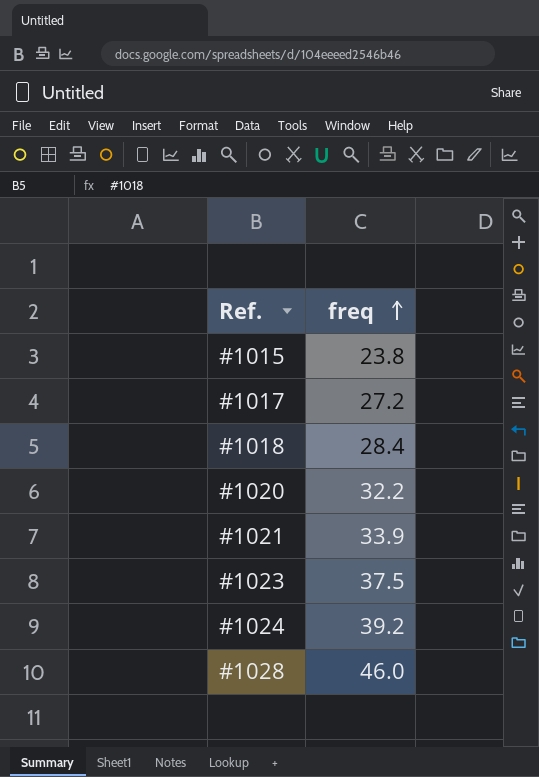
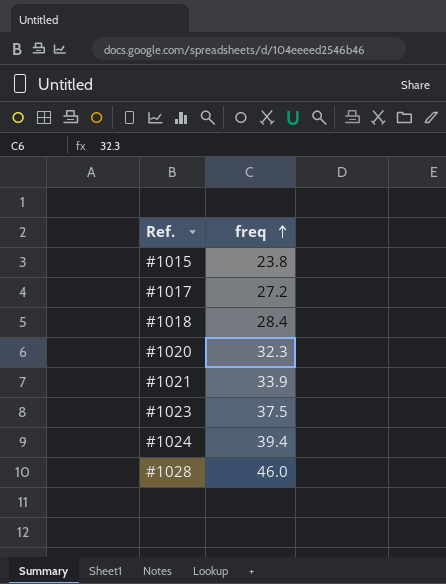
#1020 | freq: 32.2 -> 32.3
#1024 | freq: 39.2 -> 39.4

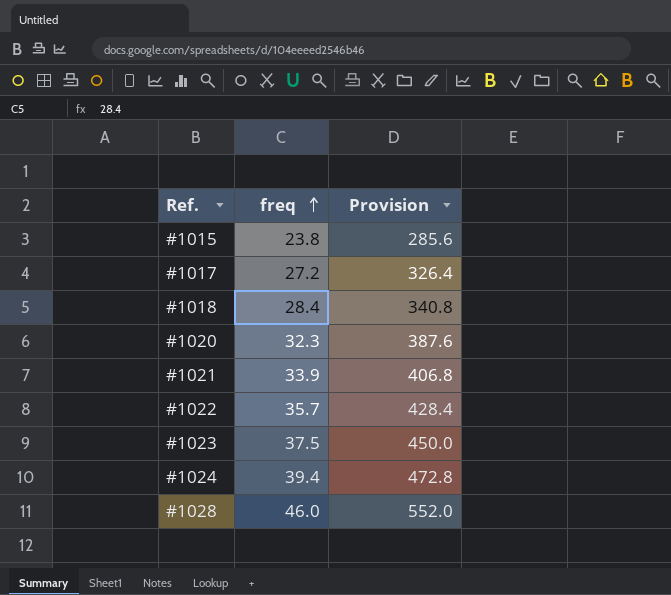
column Provision | formula: none -> [freq] * 12
row #1022: none -> 35.7 | 428.4

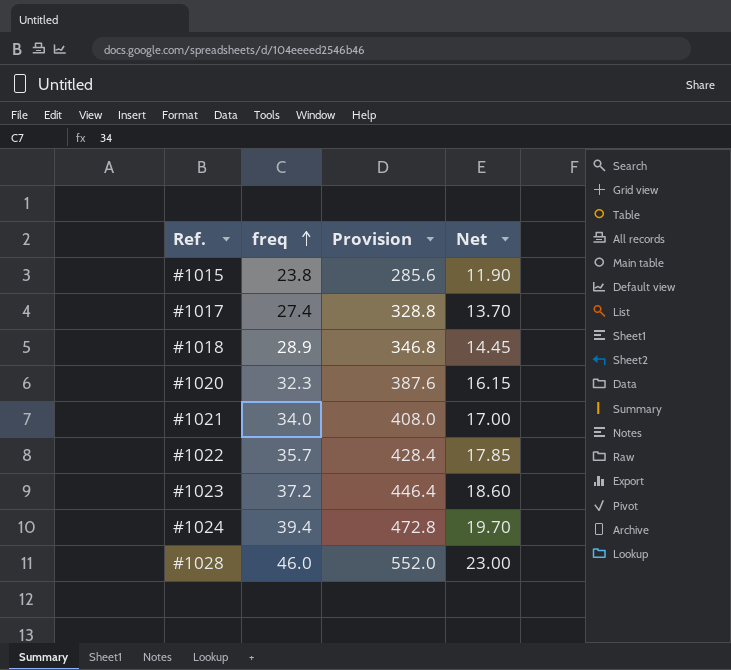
column Net | formula: none -> [freq] * 0.5
#1017 | freq: 27.2 -> 27.4
#1017 | Provision: 326.4 -> 328.8
#1018 | freq: 28.4 -> 28.9
#1018 | Provision: 340.8 -> 346.8
#1021 | freq: 33.9 -> 34.0
#1021 | Provision: 406.8 -> 408.0
#1023 | freq: 37.5 -> 37.2
#1023 | Provision: 450.0 -> 446.4

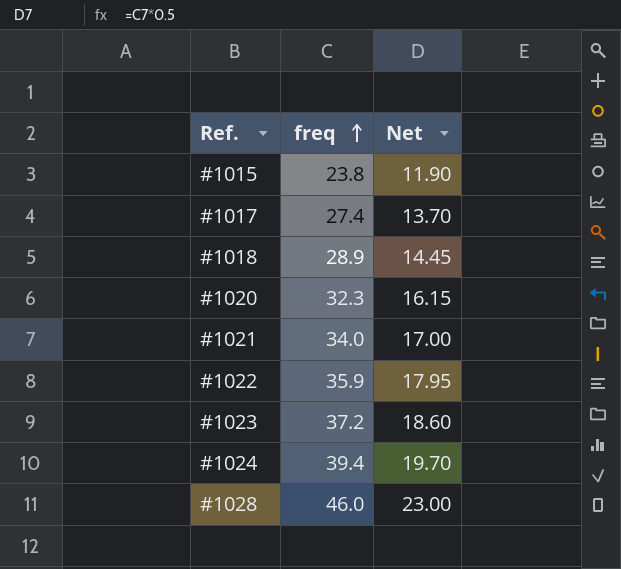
column Provision | formula: [freq] * 12 -> none
#1022 | freq: 35.7 -> 35.9
#1022 | Net: 17.85 -> 17.95

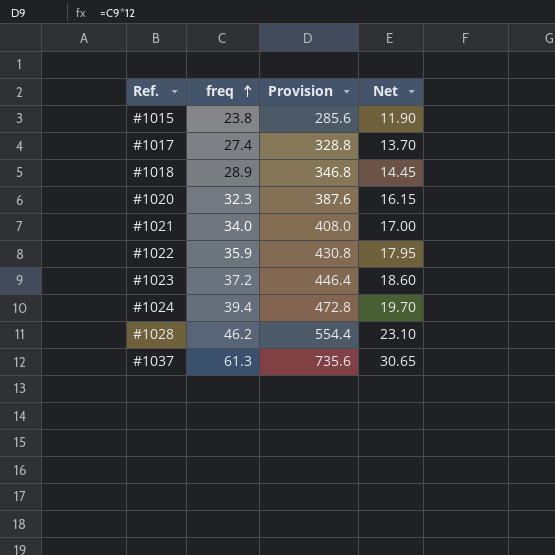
column Provision | formula: none -> [freq] * 12
#1028 | freq: 46.0 -> 46.2
#1028 | Net: 23.00 -> 23.10
row #1037: none -> 61.3 | 735.6 | 30.65

